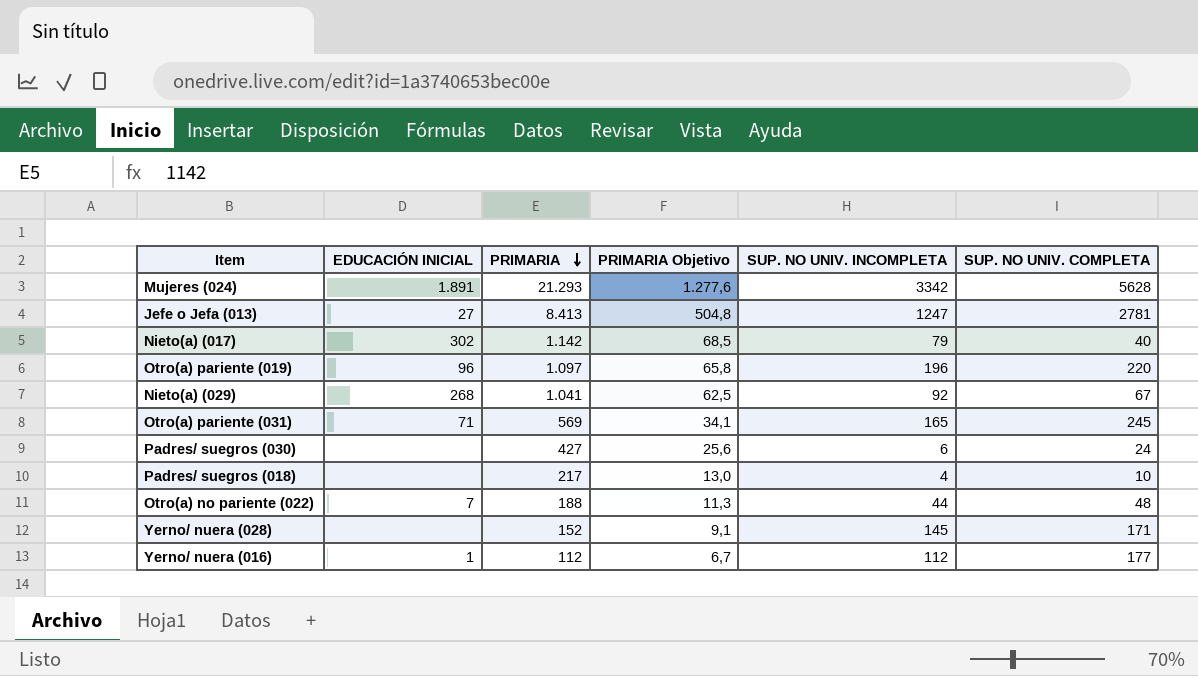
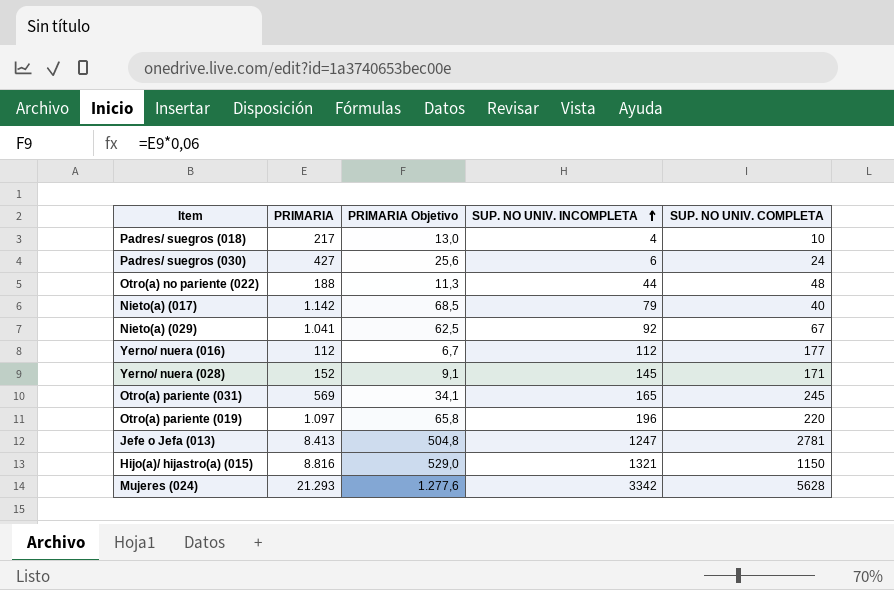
row order: PRIMARIA descending -> SUP. NO UNIV. INCOMPLETA ascending
column EDUCACIÓN INICIAL | position: 2 -> none
row Hijo(a)/ hijastro(a) (015): none -> 8.816 | 529,0 | 1321 | 1150

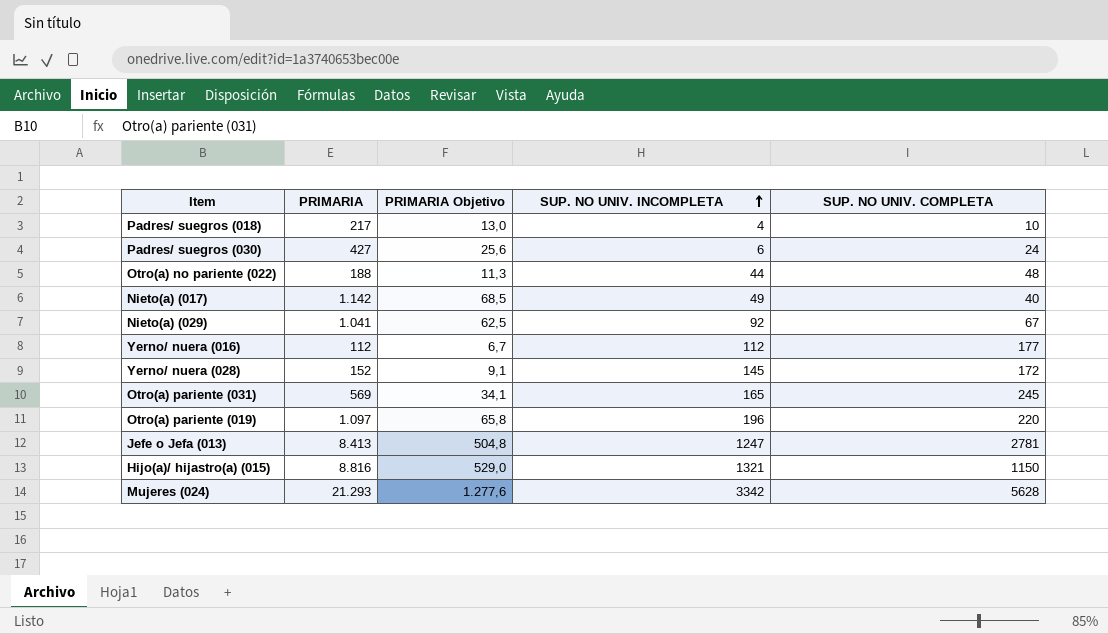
Nieto(a) (017) | SUP. NO UNIV. INCOMPLETA: 79 -> 49
Yerno/ nuera (028) | SUP. NO UNIV. COMPLETA: 171 -> 172

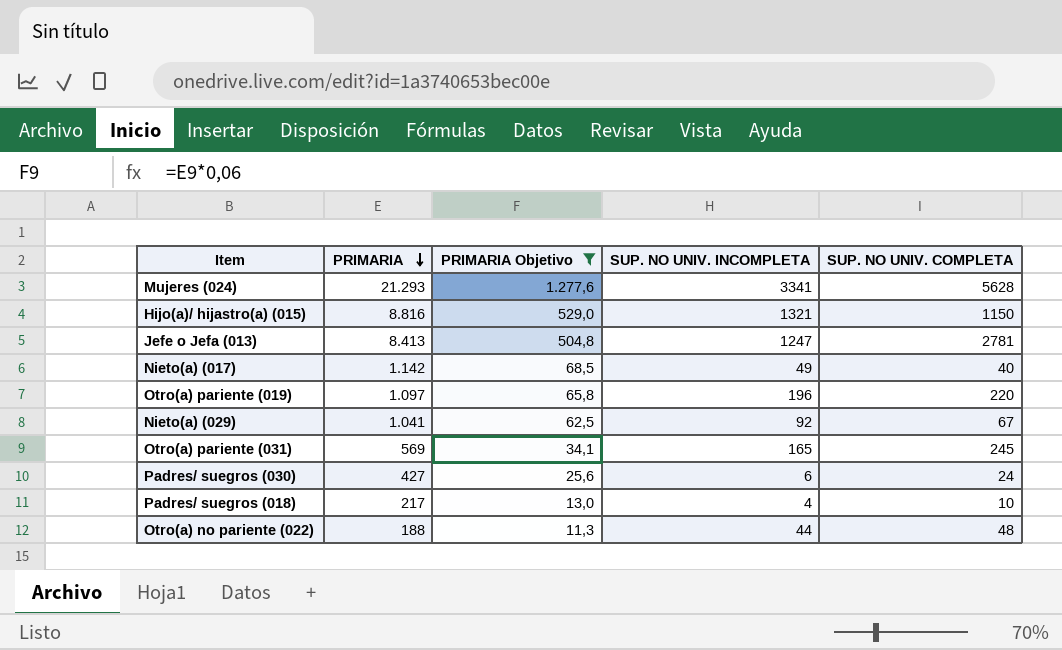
filter: none -> PRIMARIA Objetivo >= 11,3
row order: SUP. NO UNIV. INCOMPLETA ascending -> PRIMARIA descending
Mujeres (024) | SUP. NO UNIV. INCOMPLETA: 3342 -> 3341

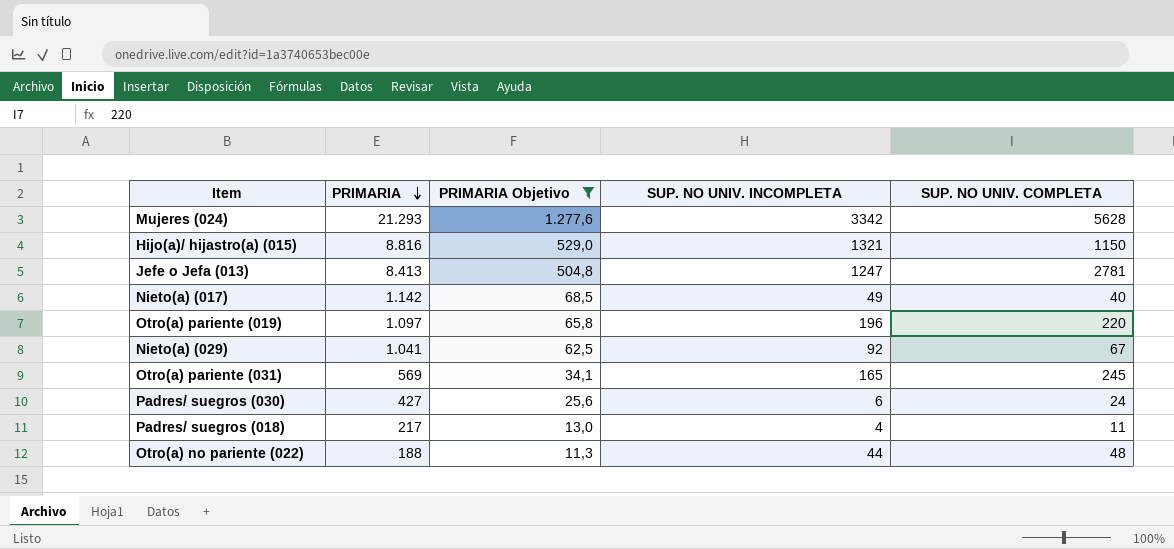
Mujeres (024) | SUP. NO UNIV. INCOMPLETA: 3341 -> 3342
Padres/ suegros (018) | SUP. NO UNIV. COMPLETA: 10 -> 11

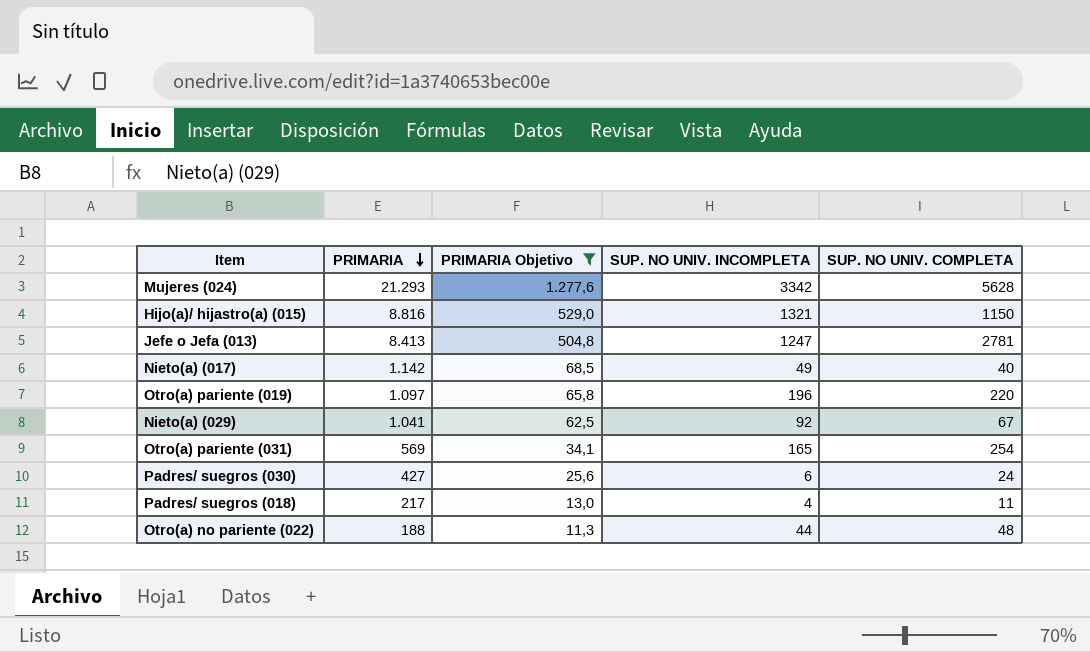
Otro(a) pariente (031) | SUP. NO UNIV. COMPLETA: 245 -> 254

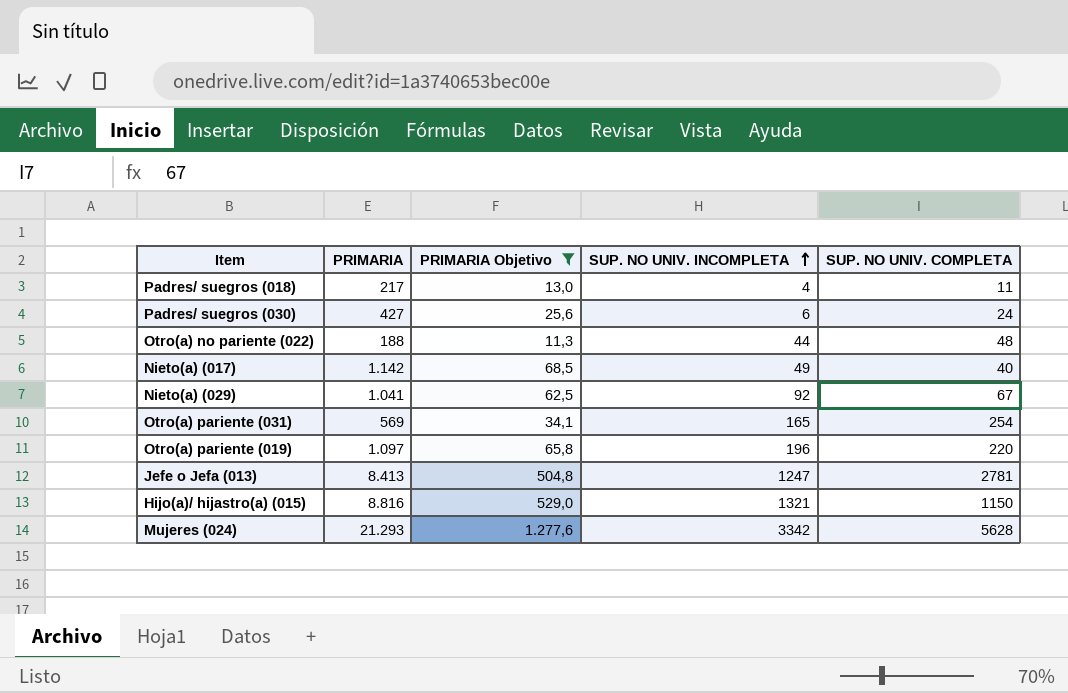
row order: PRIMARIA descending -> SUP. NO UNIV. INCOMPLETA ascending

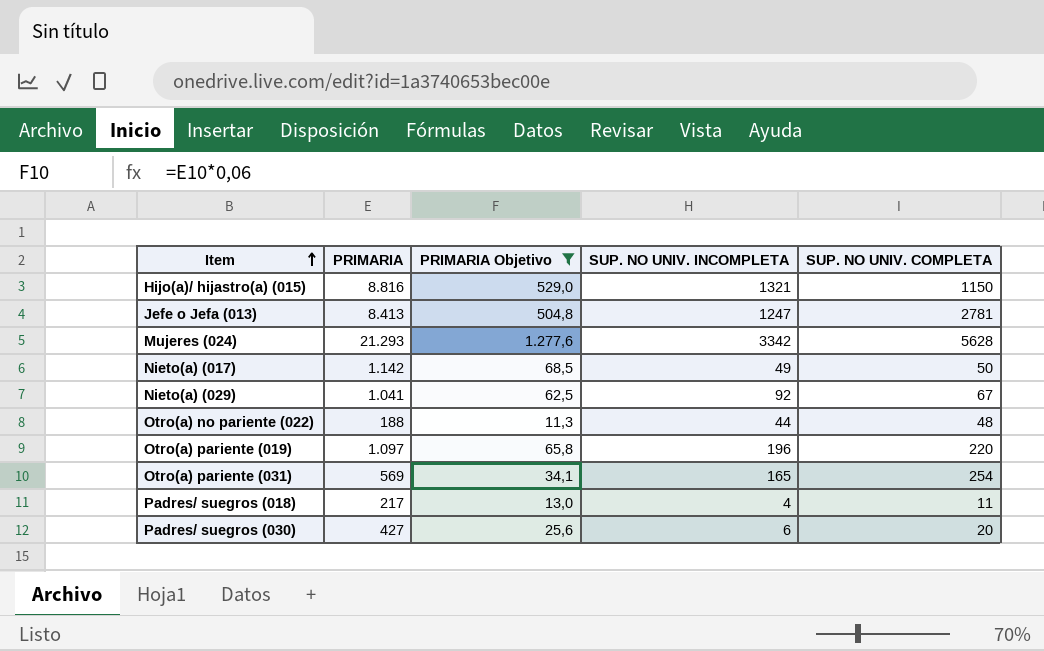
row order: SUP. NO UNIV. INCOMPLETA ascending -> Item ascending
Nieto(a) (017) | SUP. NO UNIV. COMPLETA: 40 -> 50
Padres/ suegros (030) | SUP. NO UNIV. COMPLETA: 24 -> 20

